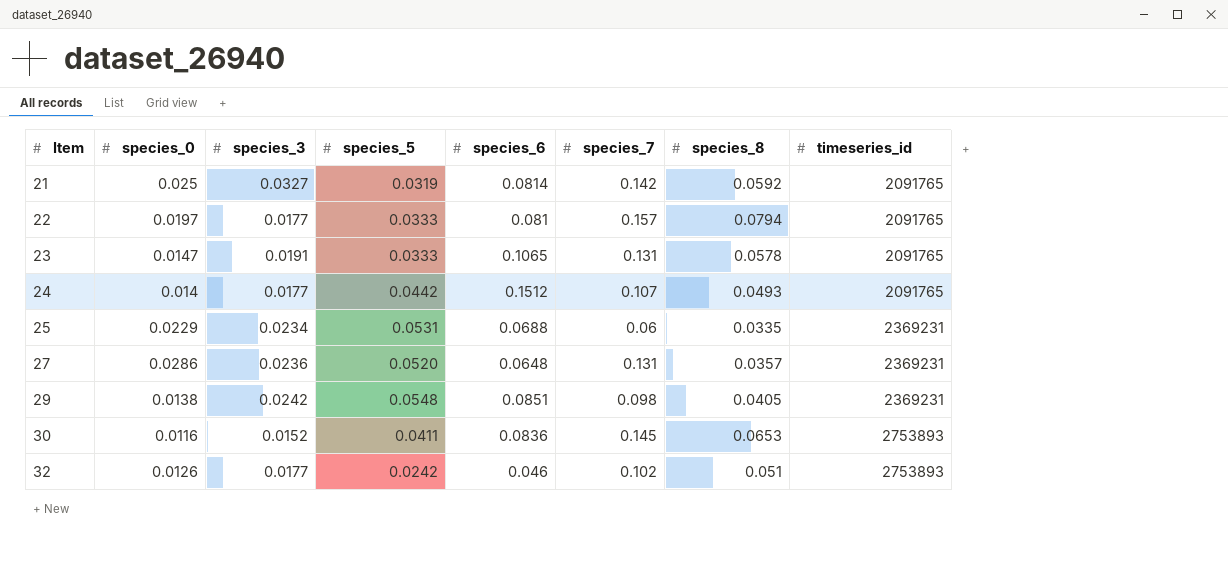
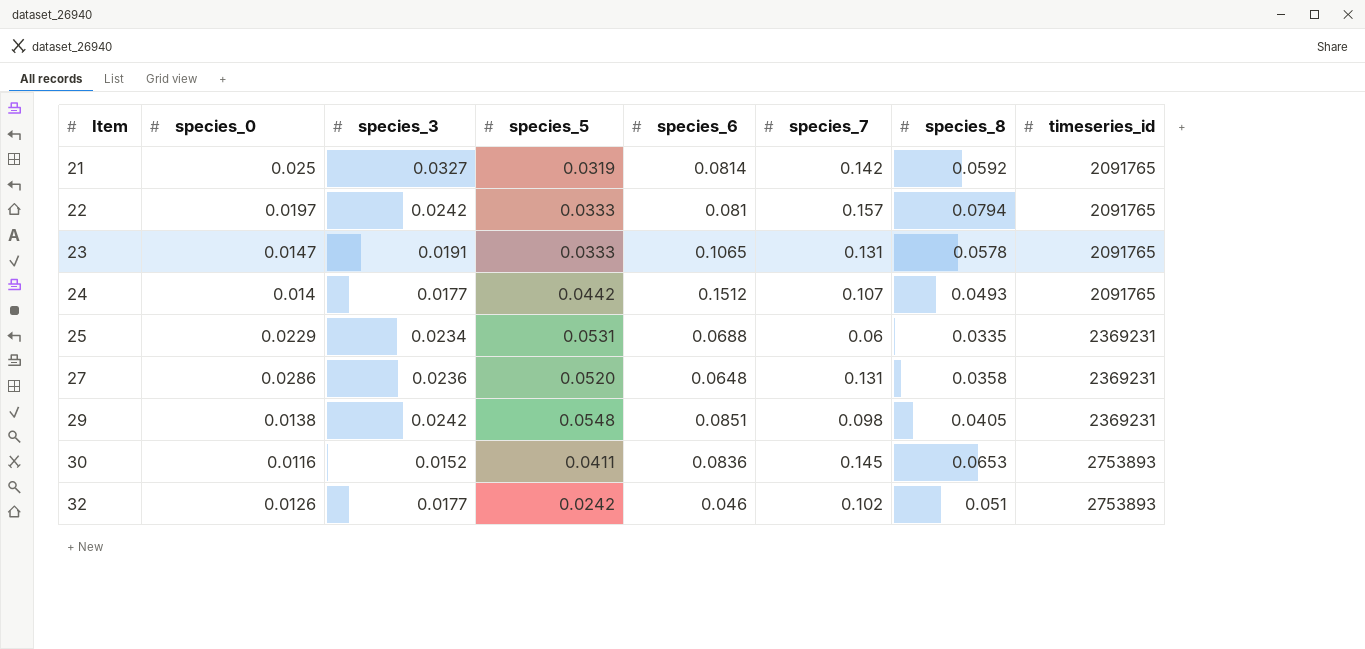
22 | species_3: 0.0177 -> 0.0242
27 | species_8: 0.0357 -> 0.0358

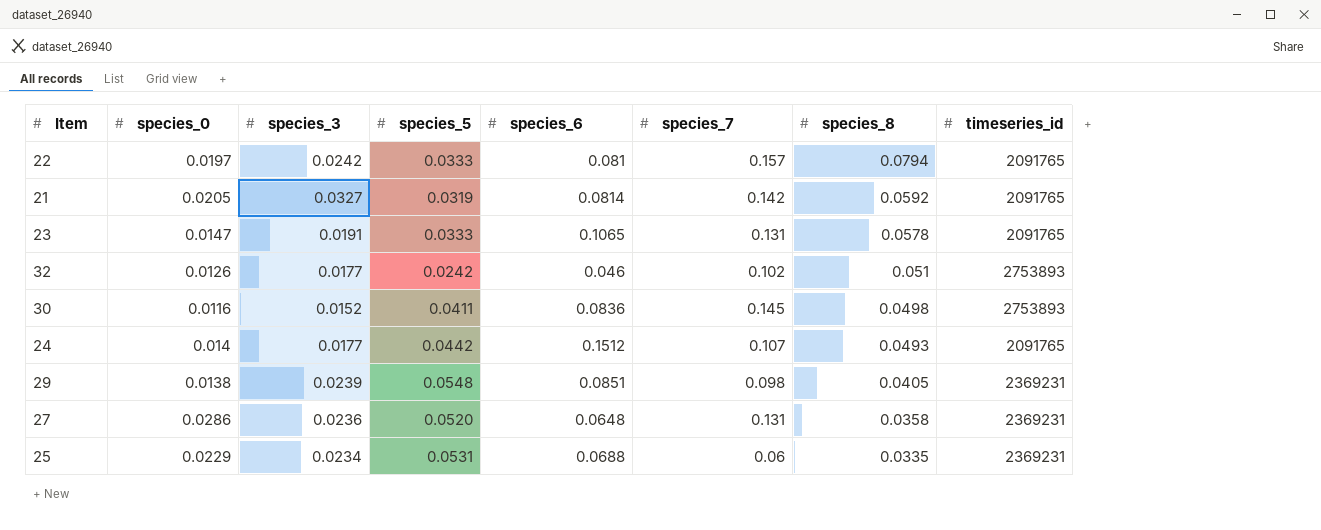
row order: Item ascending -> species_8 descending
21 | species_0: 0.025 -> 0.0205
30 | species_8: 0.0653 -> 0.0498
29 | species_3: 0.0242 -> 0.0239

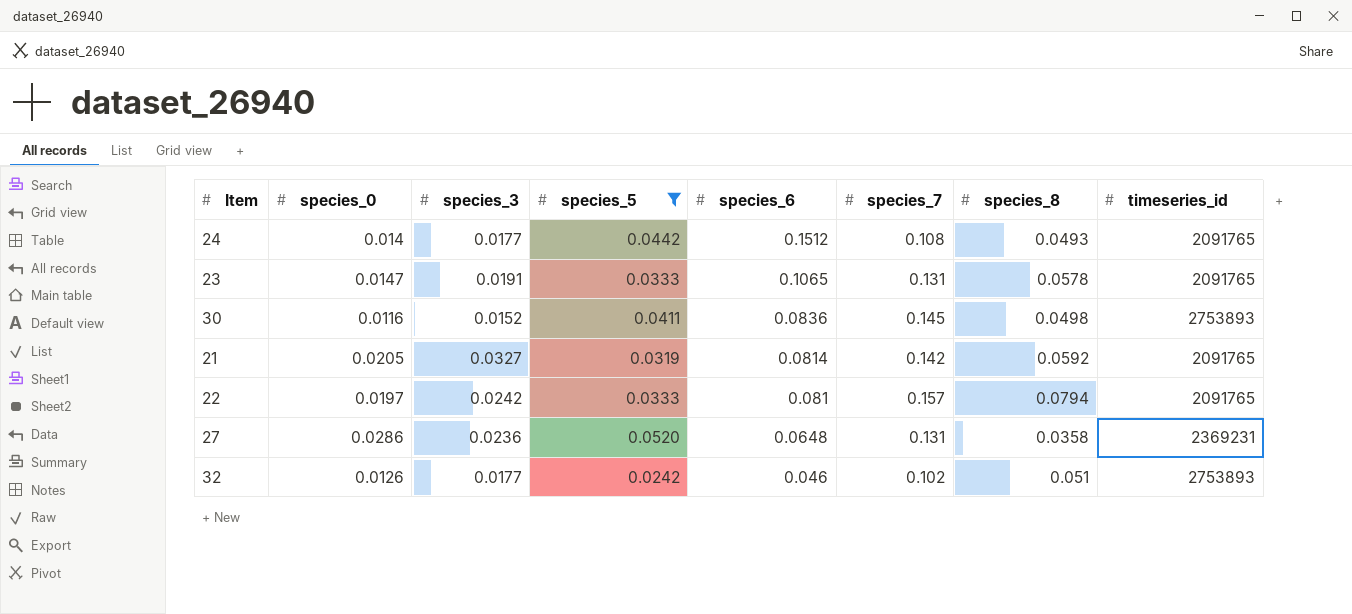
filter: none -> species_5 <= 0.0520
row order: species_8 descending -> species_6 descending
24 | species_7: 0.107 -> 0.108

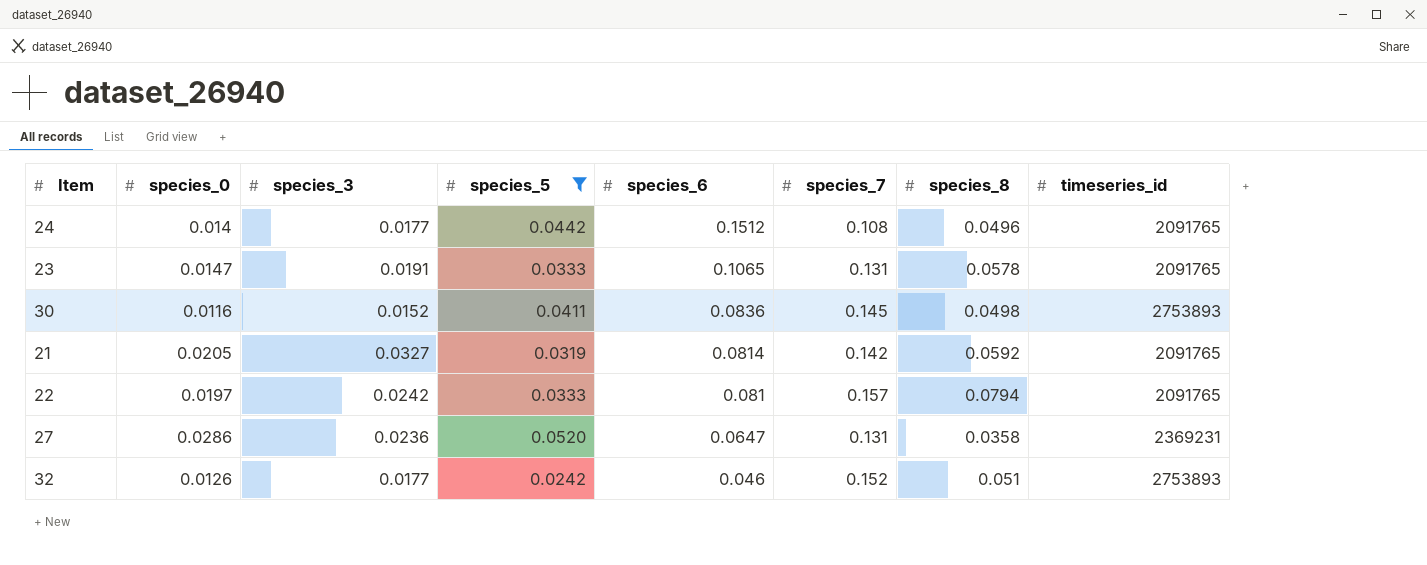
24 | species_8: 0.0493 -> 0.0496
27 | species_6: 0.0648 -> 0.0647
32 | species_7: 0.102 -> 0.152

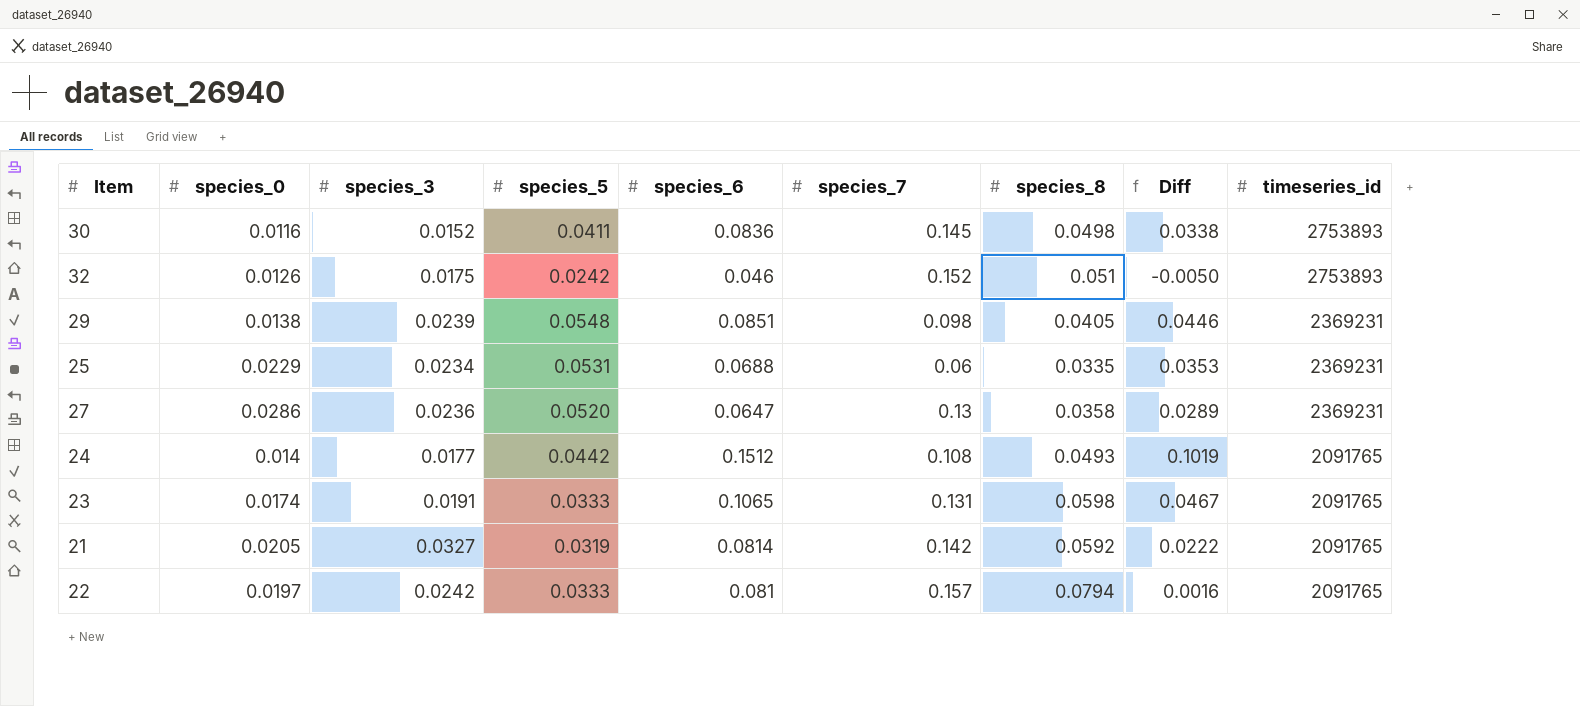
filter: species_5 <= 0.0520 -> none
row order: species_6 descending -> timeseries_id descending
column Diff | formula: none -> [species_6] - [species_8]
32 | species_3: 0.0177 -> 0.0175
27 | species_7: 0.131 -> 0.13
24 | species_8: 0.0496 -> 0.0493
23 | species_0: 0.0147 -> 0.0174
23 | species_8: 0.0578 -> 0.0598

